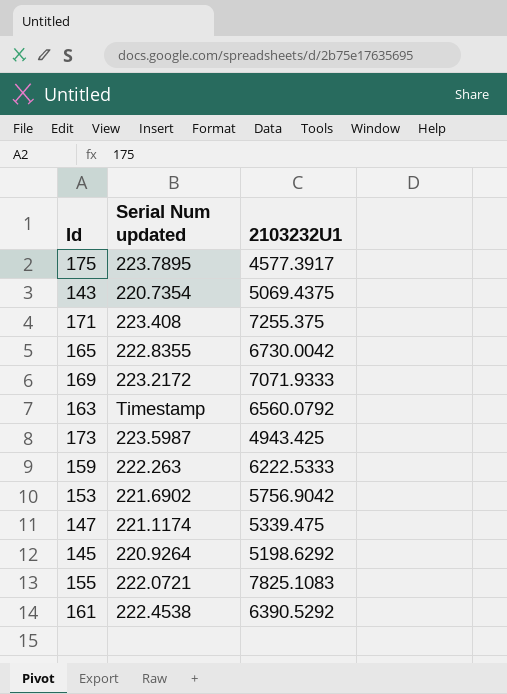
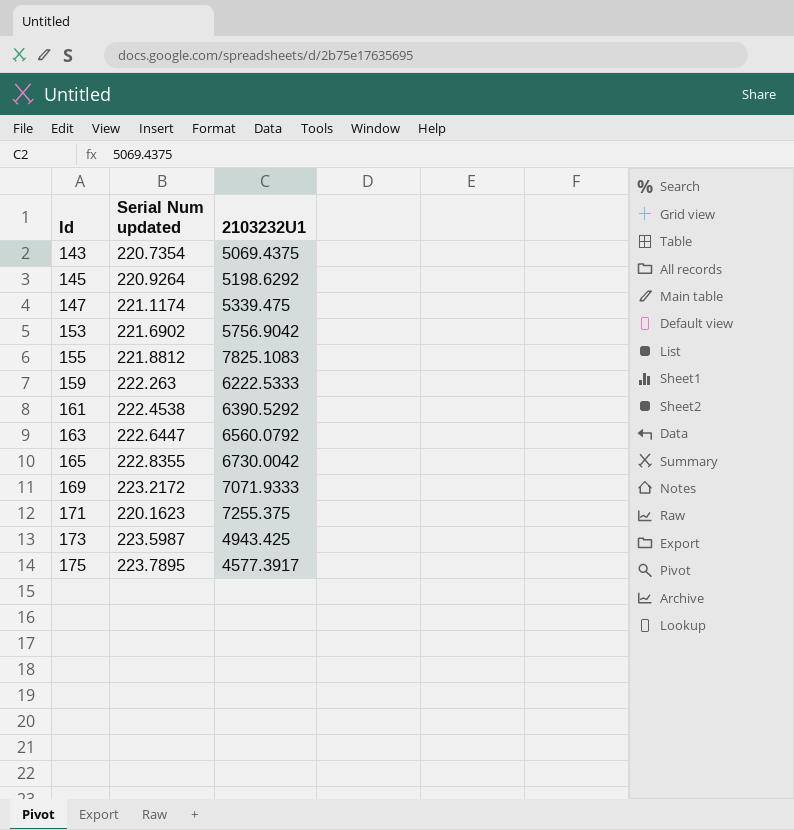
row order: none -> Id ascending
155 | Serial Num updated: 222.0721 -> 221.8812
163 | Serial Num updated: Timestamp -> 222.6447
171 | Serial Num updated: 223.408 -> 220.1623

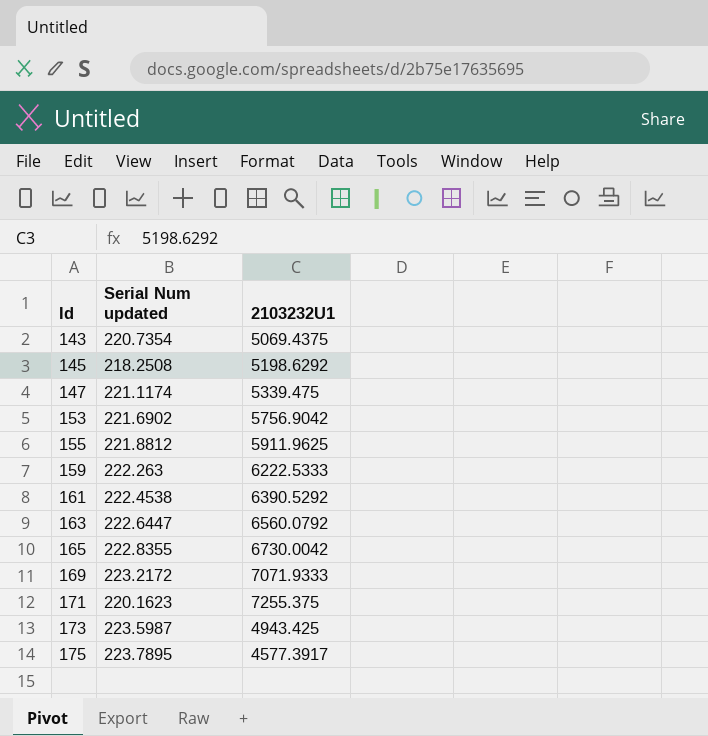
145 | Serial Num updated: 220.9264 -> 218.2508
155 | 2103232U1: 7825.1083 -> 5911.9625

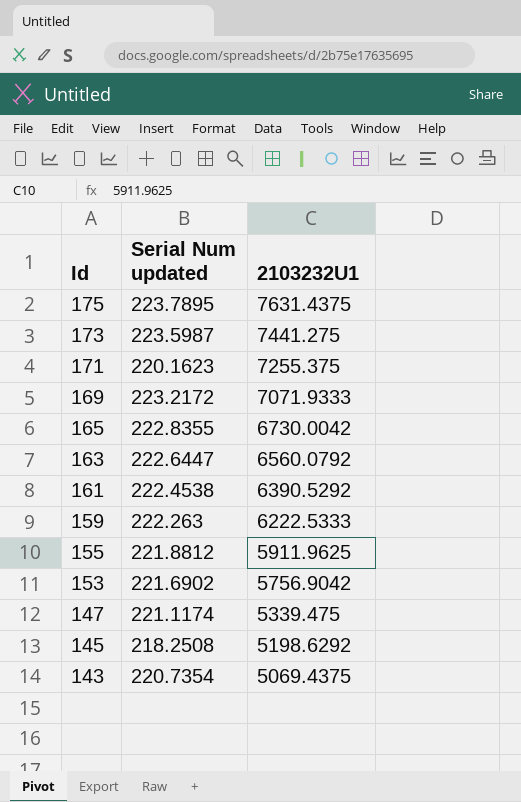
row order: Id ascending -> Id descending
175 | 2103232U1: 4577.3917 -> 7631.4375
173 | 2103232U1: 4943.425 -> 7441.275

